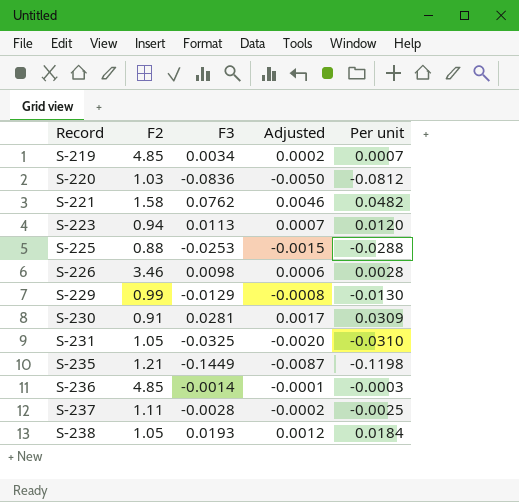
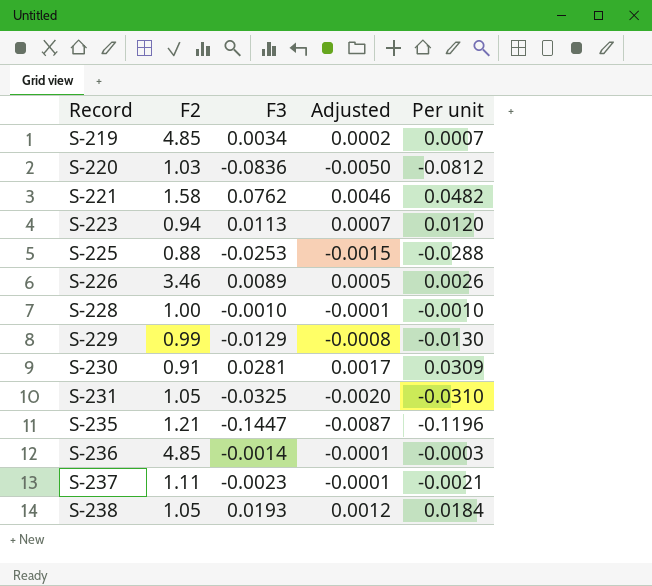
S-226 | F3: 0.0098 -> 0.0089
S-226 | Adjusted: 0.0006 -> 0.0005
S-226 | Per unit: 0.0028 -> 0.0026
row S-228: none -> 1.00 | -0.0010 | -0.0001 | -0.0010
S-235 | F3: -0.1449 -> -0.1447
S-235 | Per unit: -0.1198 -> -0.1196
S-237 | F3: -0.0028 -> -0.0023
S-237 | Adjusted: -0.0002 -> -0.0001
S-237 | Per unit: -0.0025 -> -0.0021

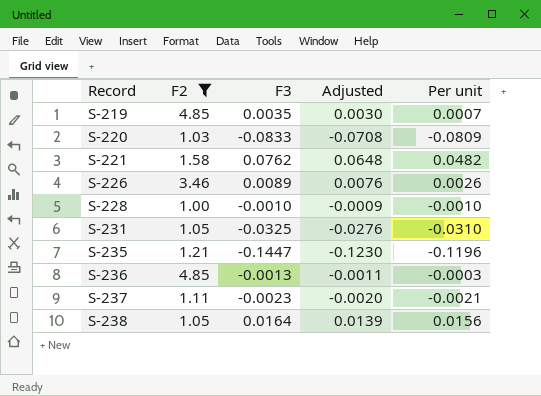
filter: none -> F2 >= 1.00
column Adjusted | formula: [F3] * 0.06 -> [F3] * 0.85
S-219 | F3: 0.0034 -> 0.0035
S-220 | F3: -0.0836 -> -0.0833
S-220 | Per unit: -0.0812 -> -0.0809
S-236 | F3: -0.0014 -> -0.0013
S-238 | F3: 0.0193 -> 0.0164
S-238 | Per unit: 0.0184 -> 0.0156

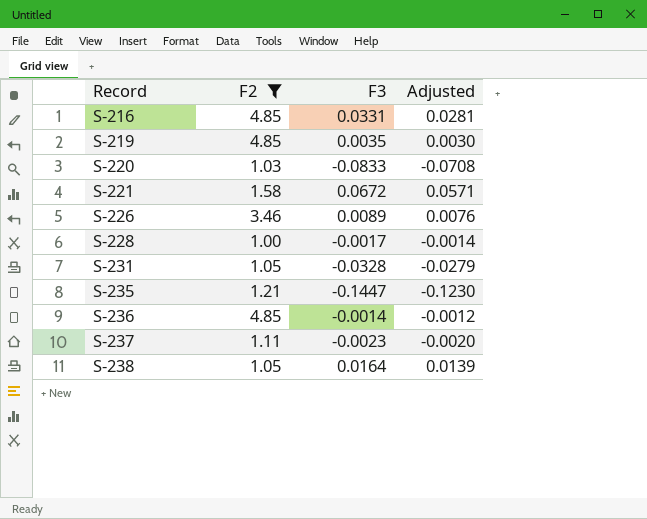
column Per unit | formula: [F3] / [F2] -> none
row S-216: none -> 4.85 | 0.0331 | 0.0281
S-221 | F3: 0.0762 -> 0.0672
S-221 | Adjusted: 0.0648 -> 0.0571
S-228 | F3: -0.0010 -> -0.0017
S-228 | Adjusted: -0.0009 -> -0.0014
S-231 | F3: -0.0325 -> -0.0328
S-231 | Adjusted: -0.0276 -> -0.0279
S-236 | F3: -0.0013 -> -0.0014
S-236 | Adjusted: -0.0011 -> -0.0012

